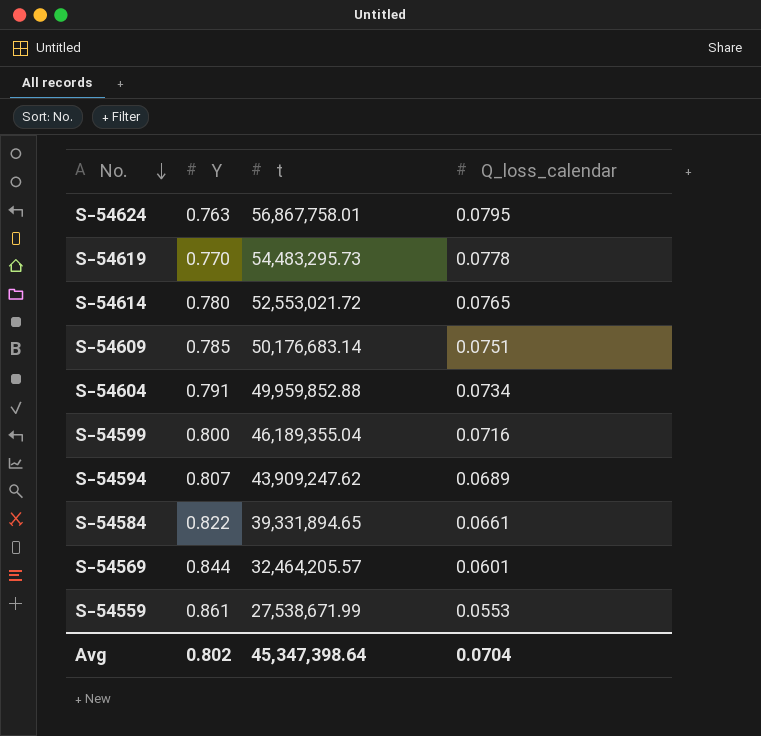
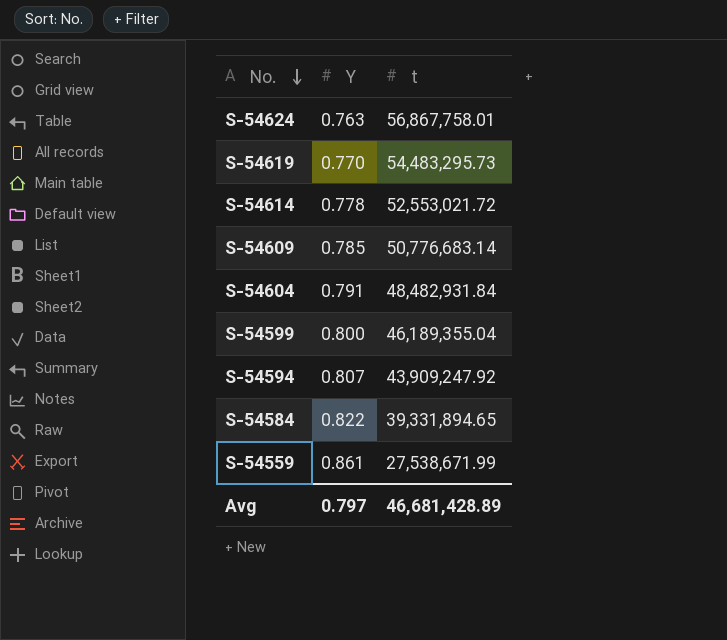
column Q_loss_calendar | position: 4 -> none
row S-54569: 0.844 | 32,464,205.57 | 0.0601 -> none
S-54614 | Y: 0.780 -> 0.778
S-54609 | t: 50,176,683.14 -> 50,776,683.14
S-54604 | t: 49,959,852.88 -> 48,482,931.84
S-54594 | t: 43,909,247.62 -> 43,909,247.92
Avg | Y: 0.802 -> 0.797
Avg | t: 45,347,398.64 -> 46,681,428.89

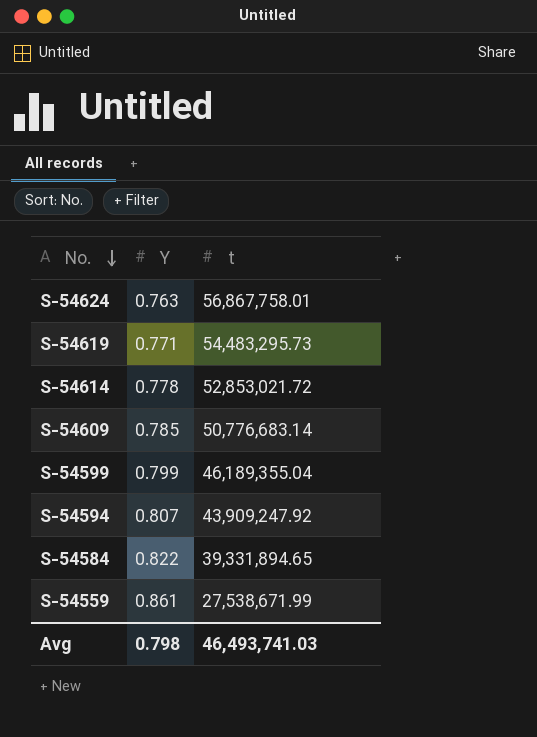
row S-54604: 0.791 | 48,482,931.84 -> none
S-54619 | Y: 0.770 -> 0.771
S-54614 | t: 52,553,021.72 -> 52,853,021.72
S-54599 | Y: 0.800 -> 0.799
Avg | Y: 0.797 -> 0.798
Avg | t: 46,681,428.89 -> 46,493,741.03

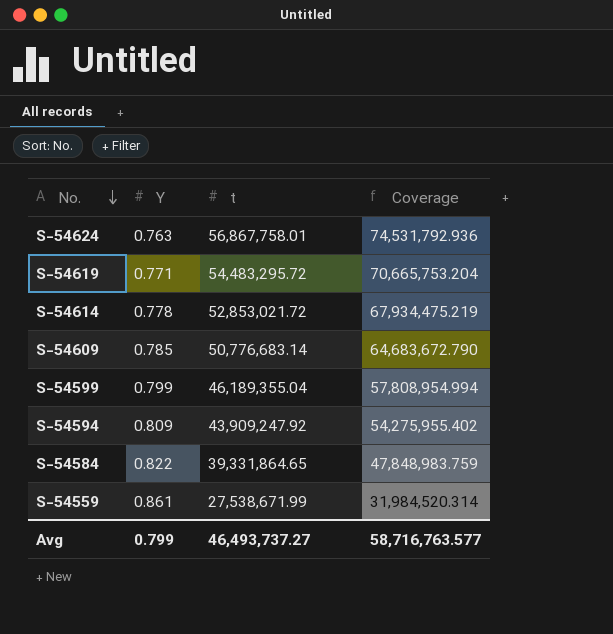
column Coverage | formula: none -> [t] / [Y]
S-54619 | t: 54,483,295.73 -> 54,483,295.72
S-54594 | Y: 0.807 -> 0.809
S-54584 | t: 39,331,894.65 -> 39,331,864.65
Avg | Y: 0.798 -> 0.799
Avg | t: 46,493,741.03 -> 46,493,737.27

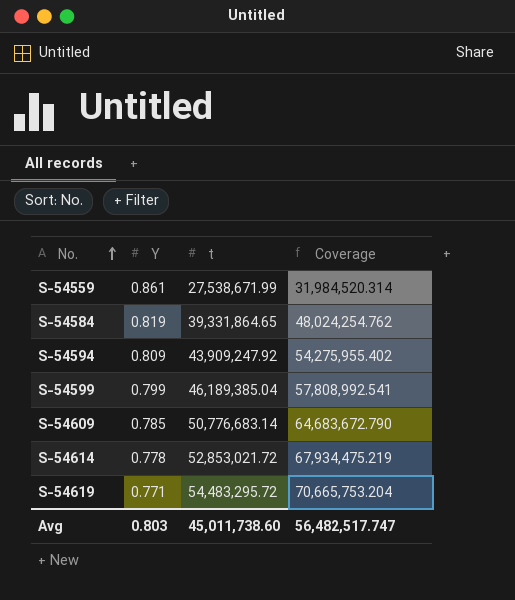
row order: No. descending -> No. ascending
row S-54624: 0.763 | 56,867,758.01 | 74,531,792.936 -> none
S-54584 | Y: 0.822 -> 0.819
S-54584 | Coverage: 47,848,983.759 -> 48,024,254.762
S-54599 | t: 46,189,355.04 -> 46,189,385.04
S-54599 | Coverage: 57,808,954.994 -> 57,808,992.541
Avg | Y: 0.799 -> 0.803
Avg | t: 46,493,737.27 -> 45,011,738.60
Avg | Coverage: 58,716,763.577 -> 56,482,517.747

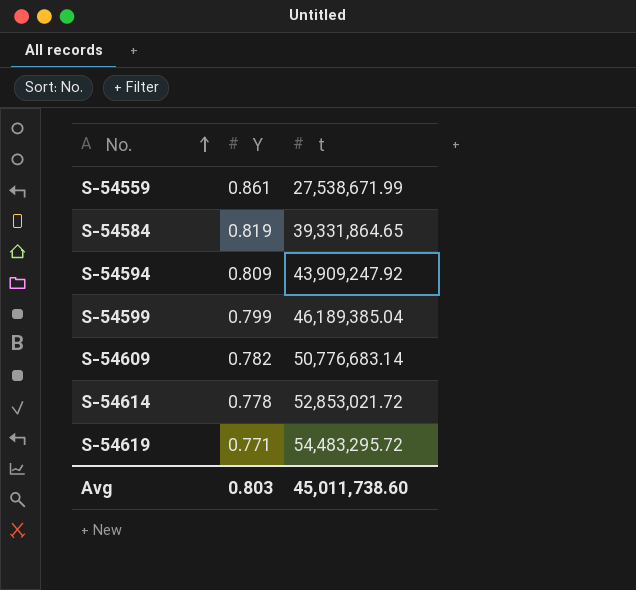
column Coverage | formula: [t] / [Y] -> none
S-54609 | Y: 0.785 -> 0.782

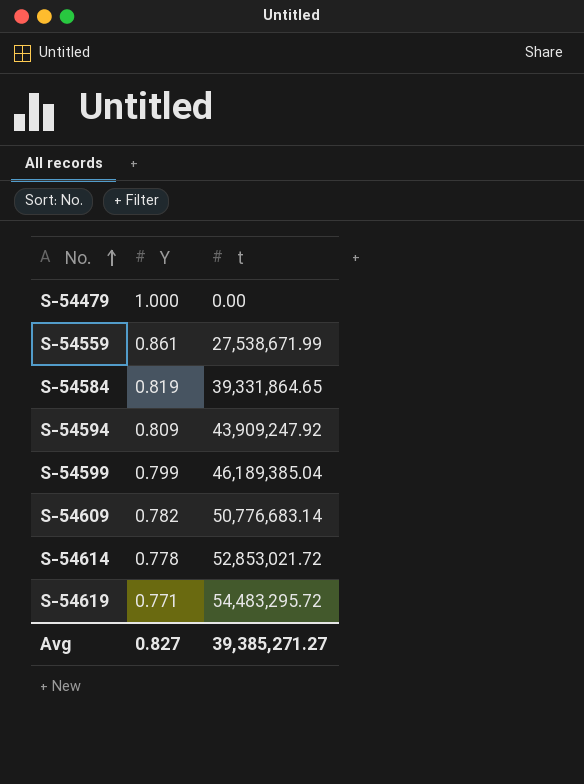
row S-54479: none -> 1.000 | 0.00
Avg | Y: 0.803 -> 0.827
Avg | t: 45,011,738.60 -> 39,385,271.27

